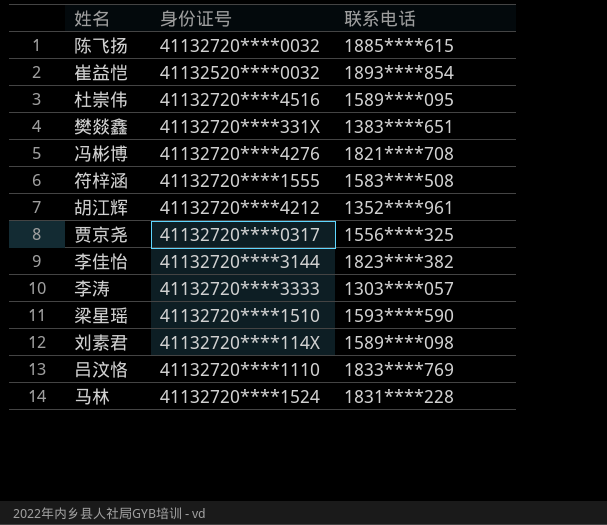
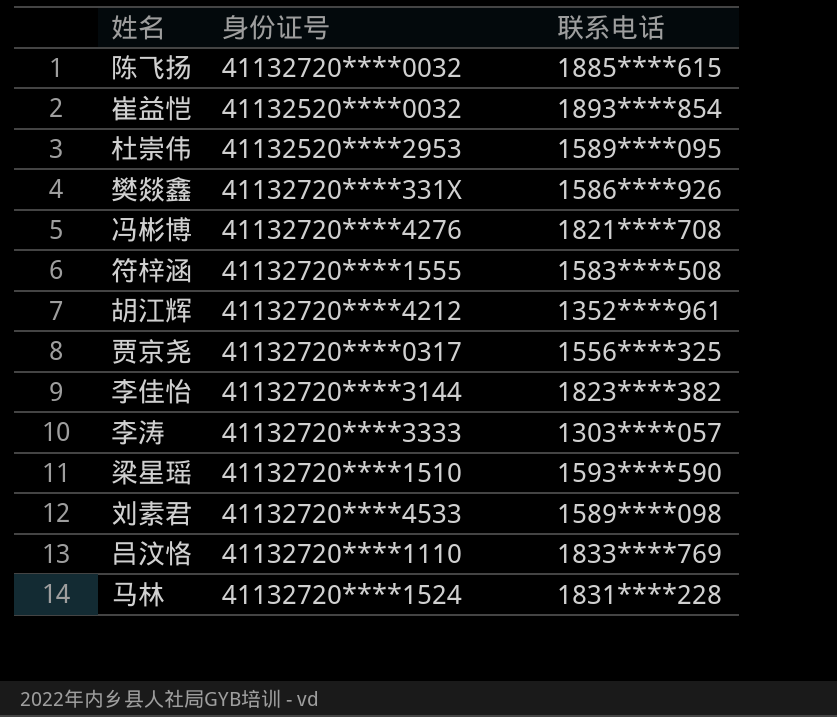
杜崇伟 | 身份证号: 41132720****4516 -> 41132520****2953
樊燚鑫 | 联系电话: 1383****651 -> 1586****926
刘素君 | 身份证号: 41132720****114X -> 41132720****4533

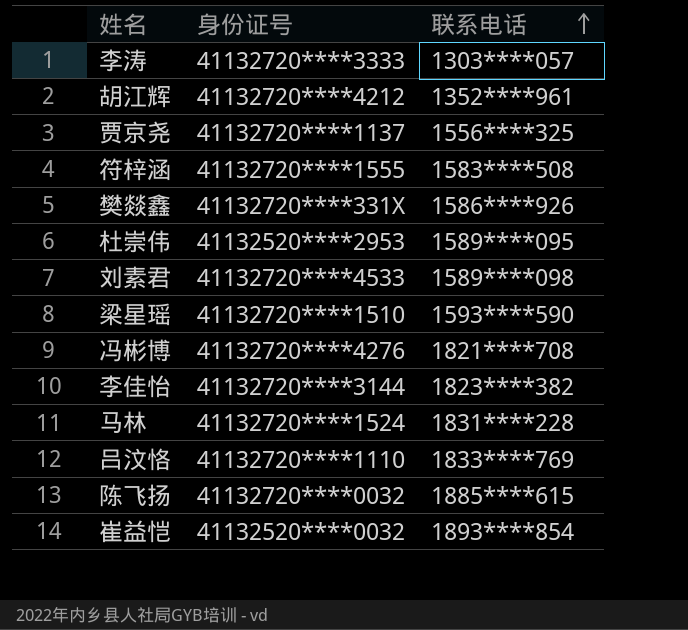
row order: none -> 联系电话 ascending
贾京尧 | 身份证号: 41132720****0317 -> 41132720****1137

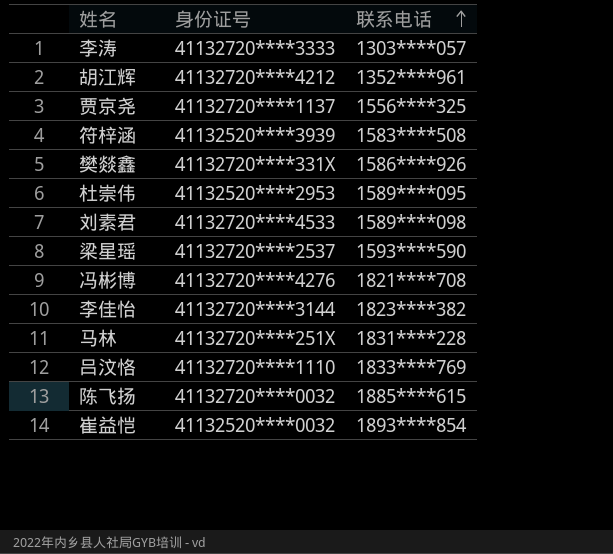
符梓涵 | 身份证号: 41132720****1555 -> 41132520****3939
梁星瑶 | 身份证号: 41132720****1510 -> 41132720****2537
马林 | 身份证号: 41132720****1524 -> 41132720****251X

